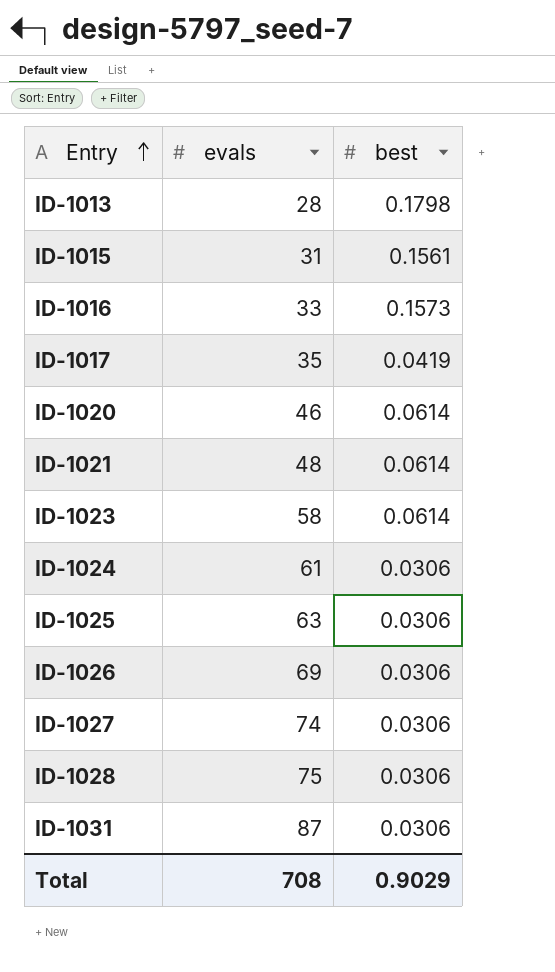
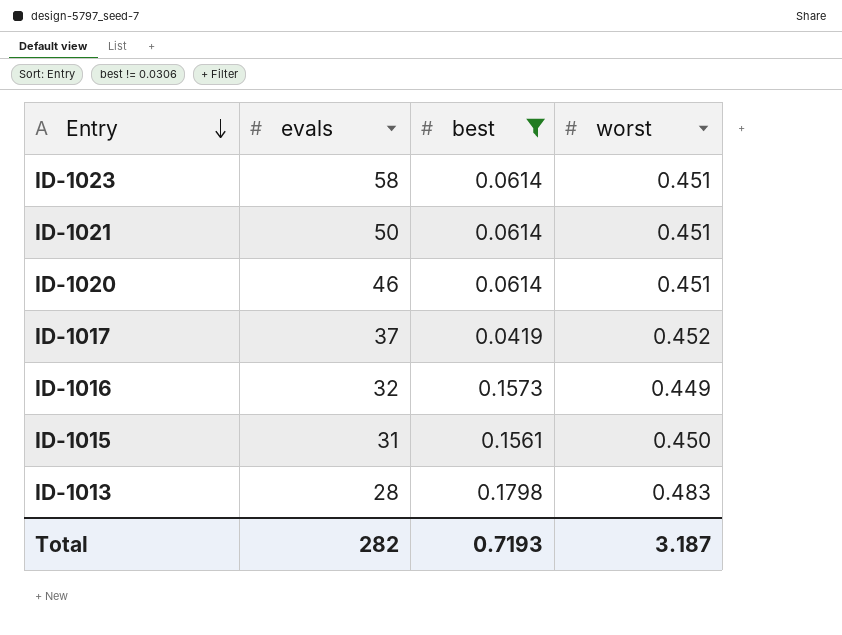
filter: none -> best != 0.0306
row order: Entry ascending -> Entry descending
column worst | position: none -> 4
ID-1021 | evals: 48 -> 50
ID-1017 | evals: 35 -> 37
ID-1016 | evals: 33 -> 32
Total | evals: 708 -> 282
Total | best: 0.9029 -> 0.7193

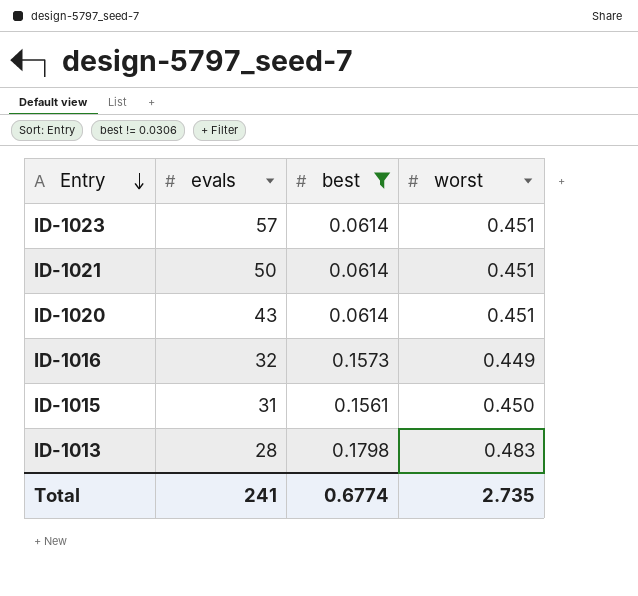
row ID-1017: 37 | 0.0419 | 0.452 -> none
ID-1023 | evals: 58 -> 57
ID-1020 | evals: 46 -> 43
Total | evals: 282 -> 241
Total | best: 0.7193 -> 0.6774
Total | worst: 3.187 -> 2.735

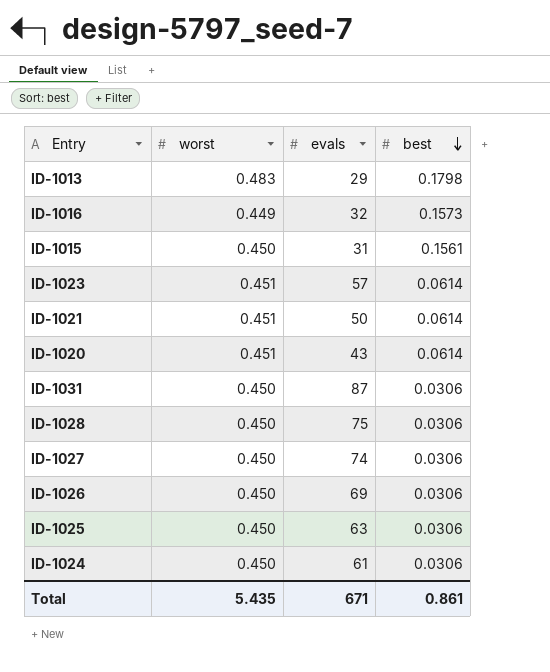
filter: best != 0.0306 -> none
row order: Entry descending -> best descending
column worst | position: 4 -> 2
ID-1013 | evals: 28 -> 29
Total | worst: 2.735 -> 5.435
Total | evals: 241 -> 671
Total | best: 0.6774 -> 0.861

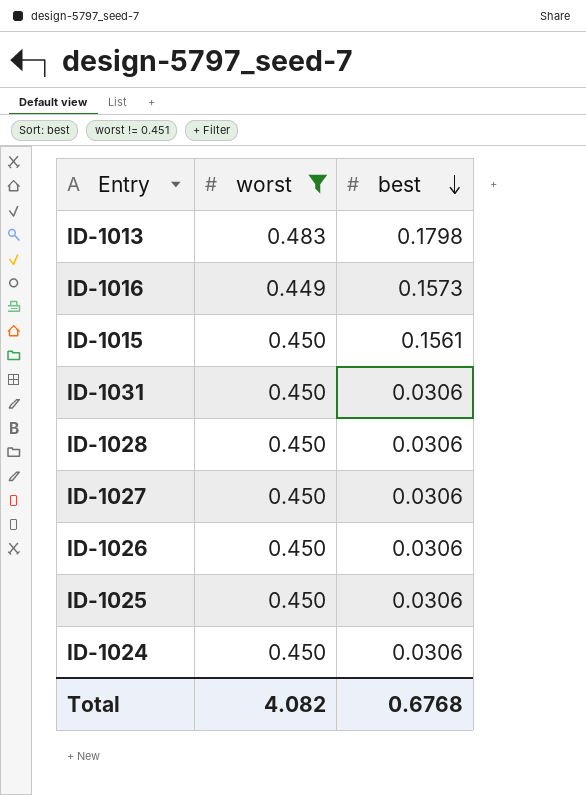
filter: none -> worst != 0.451
column evals | position: 3 -> none
Total | worst: 5.435 -> 4.082
Total | best: 0.861 -> 0.6768

